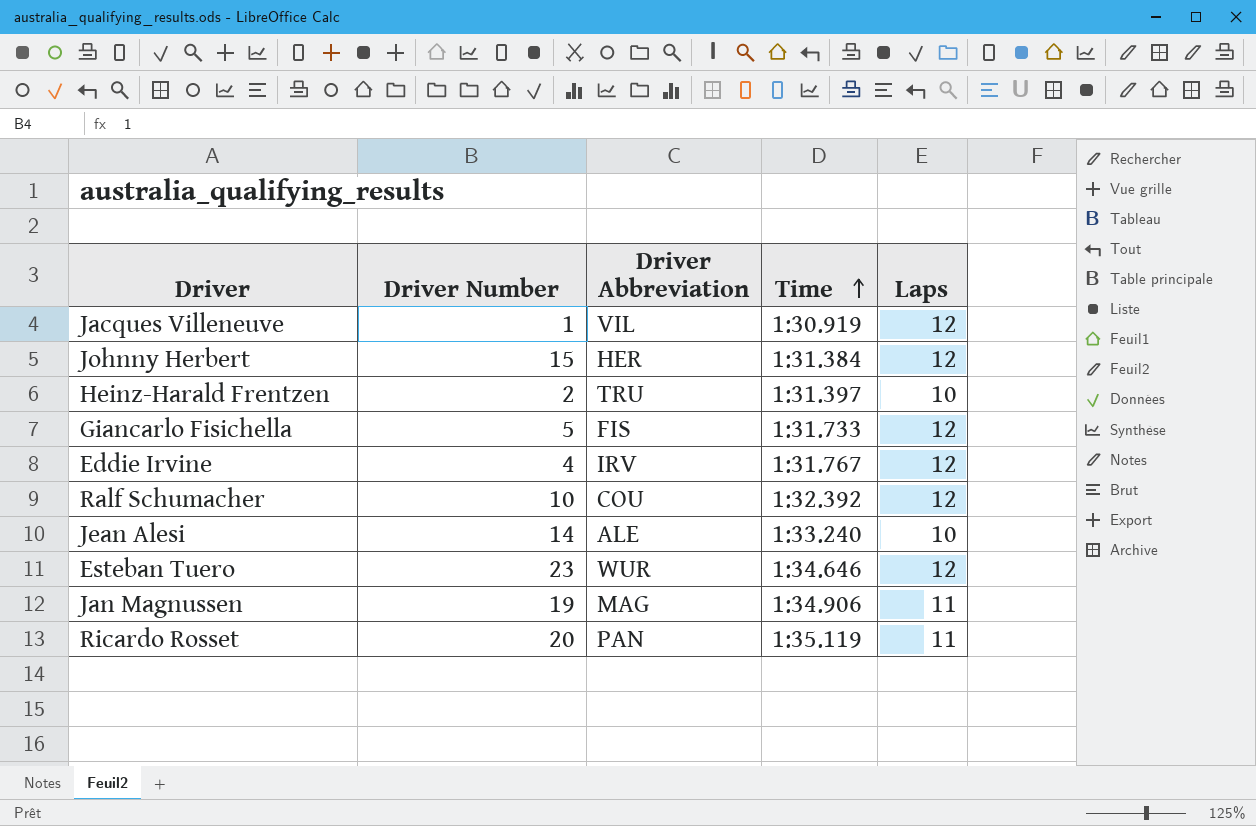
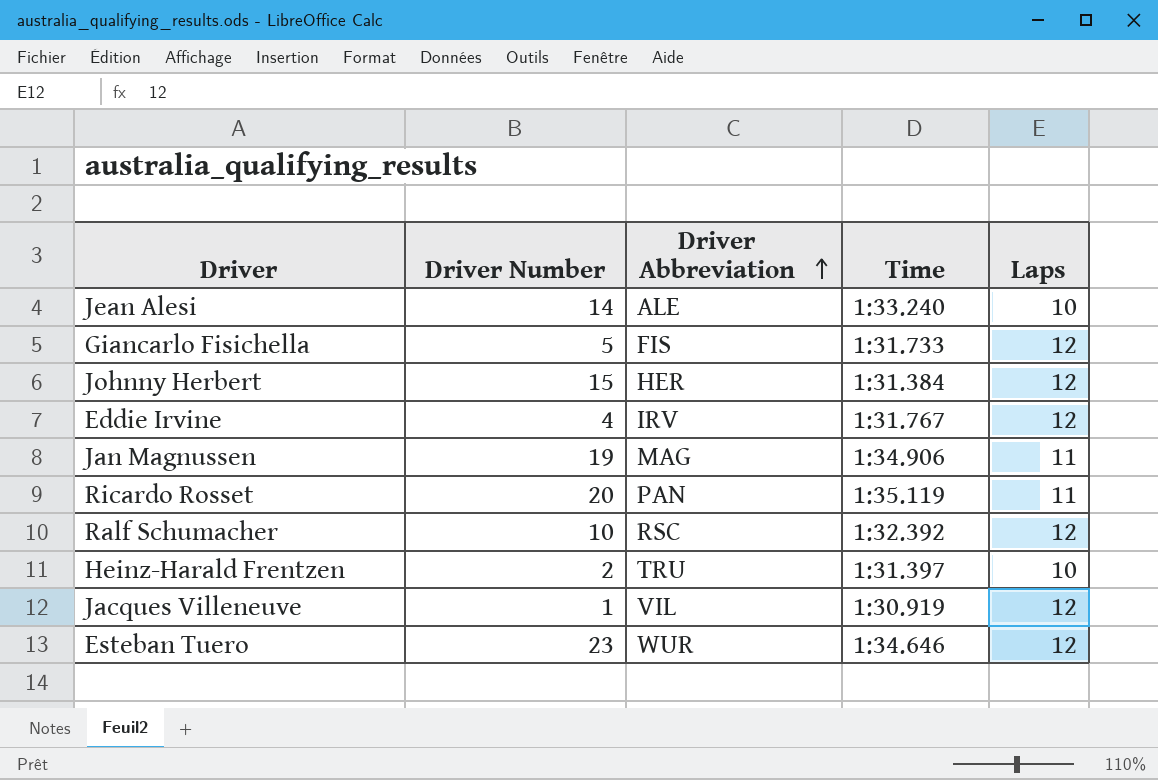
row order: Time ascending -> Driver Abbreviation ascending
Ralf Schumacher | Driver Abbreviation: COU -> RSC

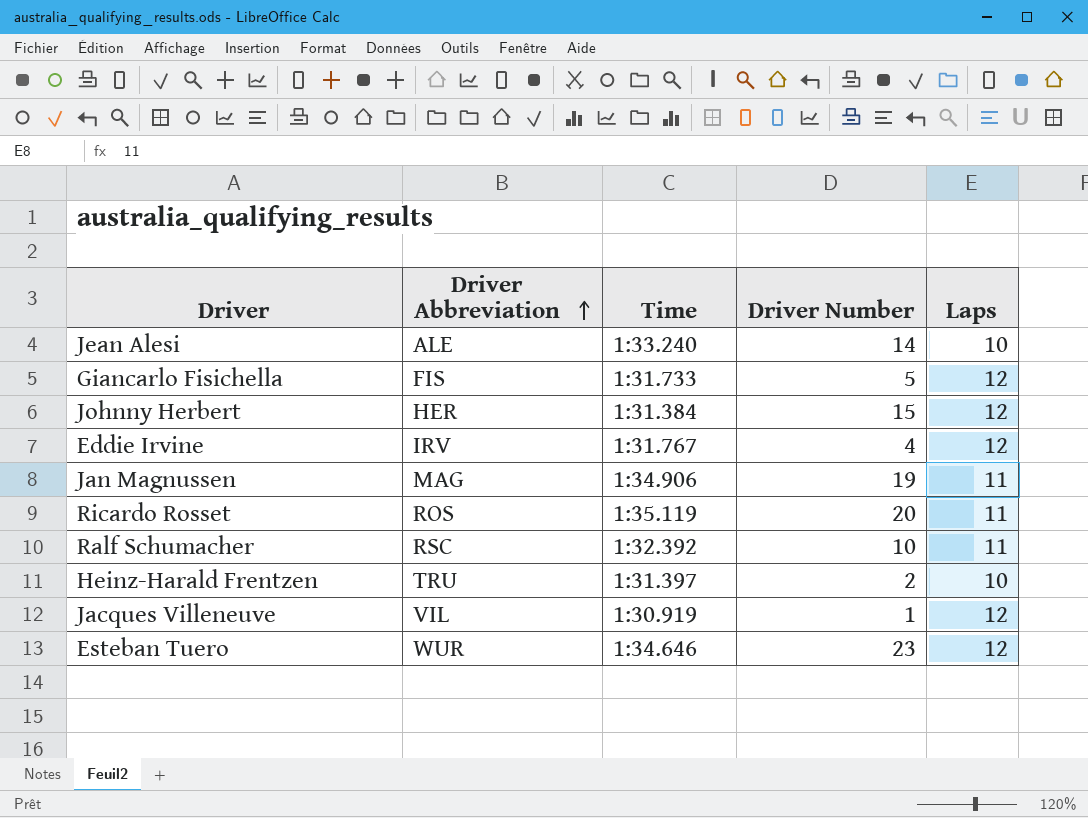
column Driver Number | position: 2 -> 4
Ricardo Rosset | Driver Abbreviation: PAN -> ROS
Ralf Schumacher | Laps: 12 -> 11

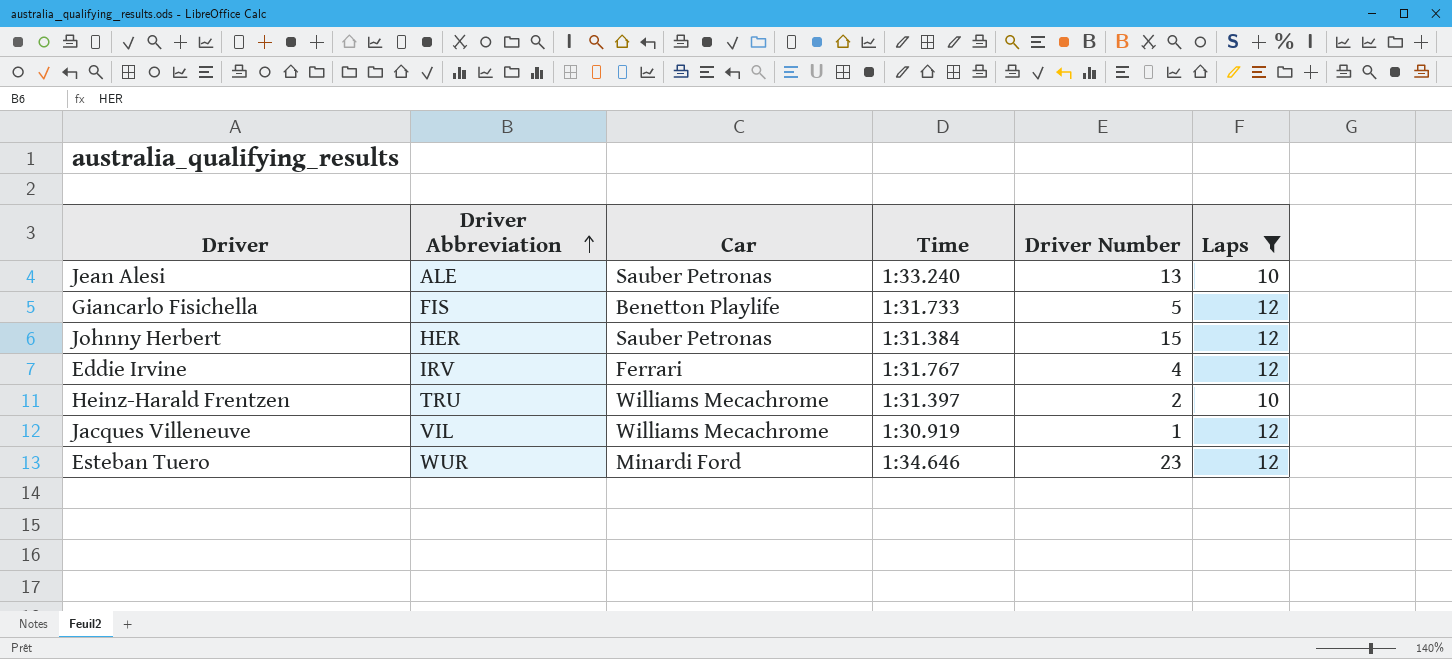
filter: none -> Laps != 11
column Car | position: none -> 3
Jean Alesi | Driver Number: 14 -> 13

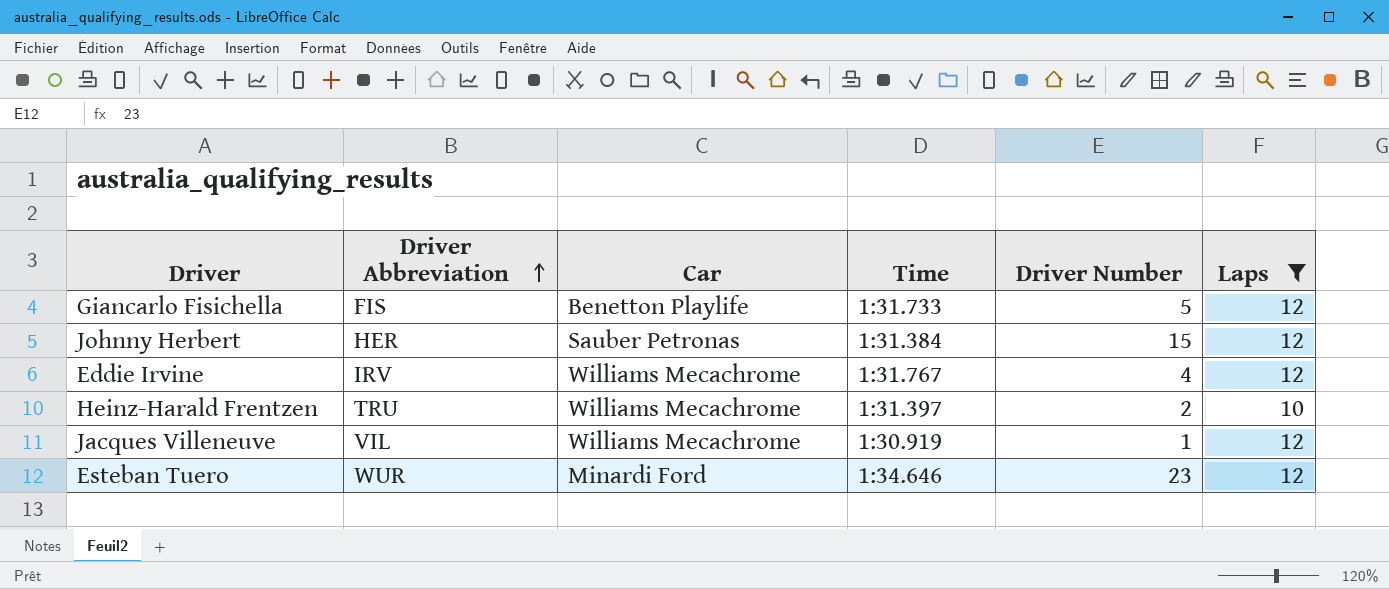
row Jean Alesi: ALE | Sauber Petronas | 1:33.240 | 13 | 10 -> none
Eddie Irvine | Car: Ferrari -> Williams Mecachrome

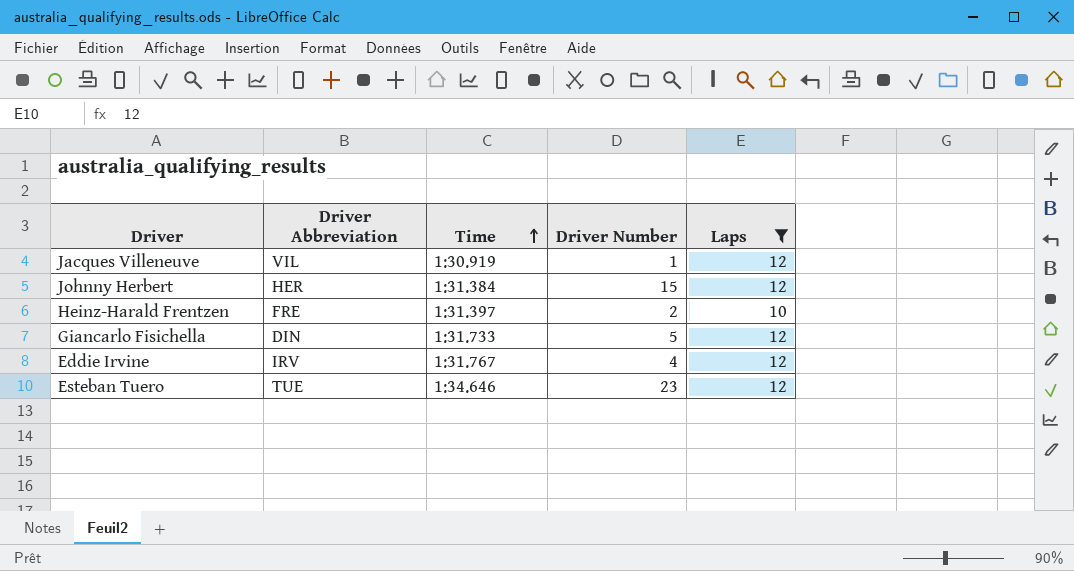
row order: Driver Abbreviation ascending -> Time ascending
column Car | position: 3 -> none
Heinz-Harald Frentzen | Driver Abbreviation: TRU -> FRE
Giancarlo Fisichella | Driver Abbreviation: FIS -> DIN
Esteban Tuero | Driver Abbreviation: WUR -> TUE

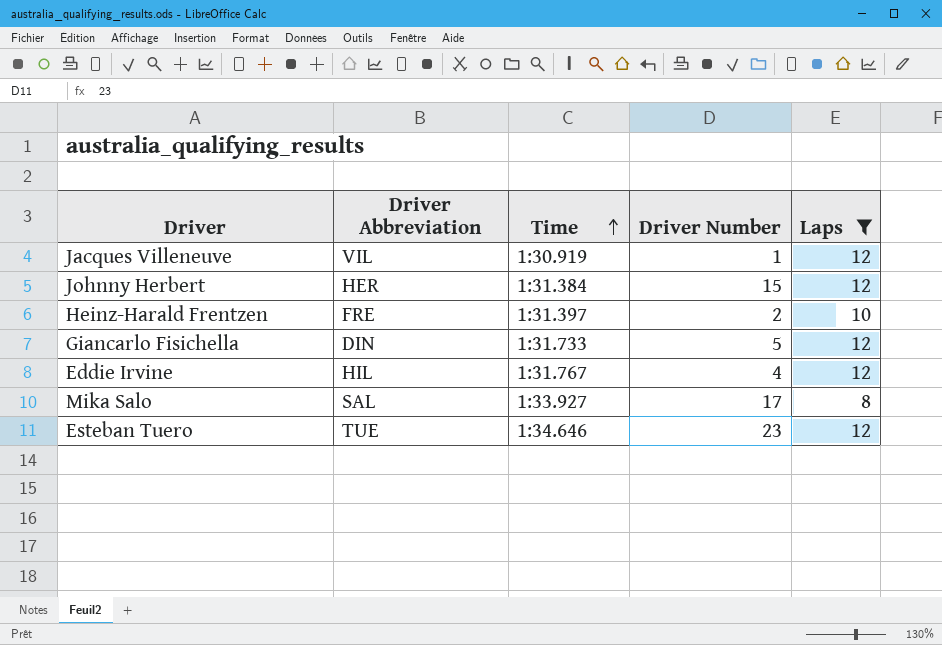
Eddie Irvine | Driver Abbreviation: IRV -> HIL
row Mika Salo: none -> SAL | 1:33.927 | 17 | 8

